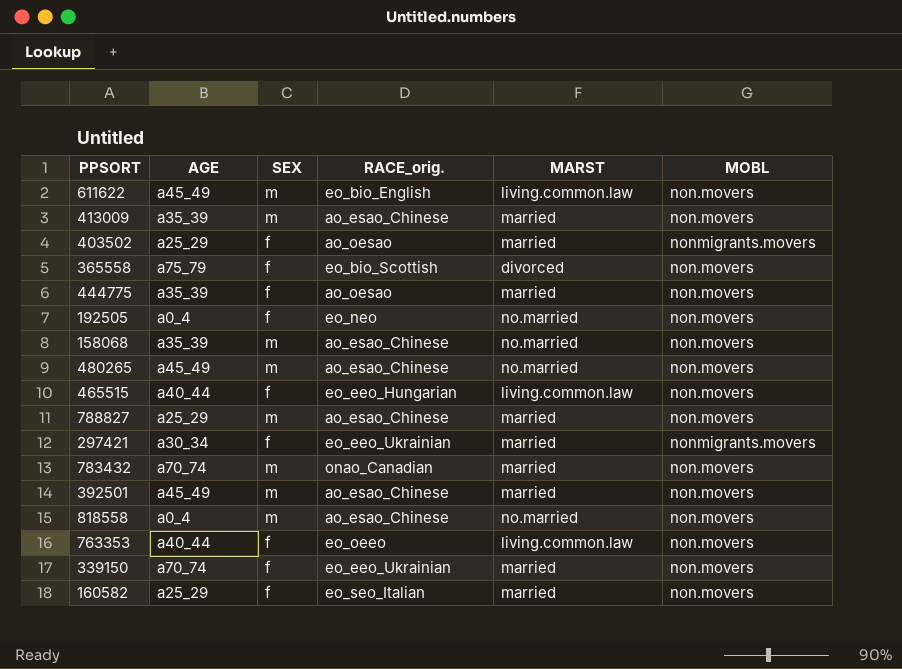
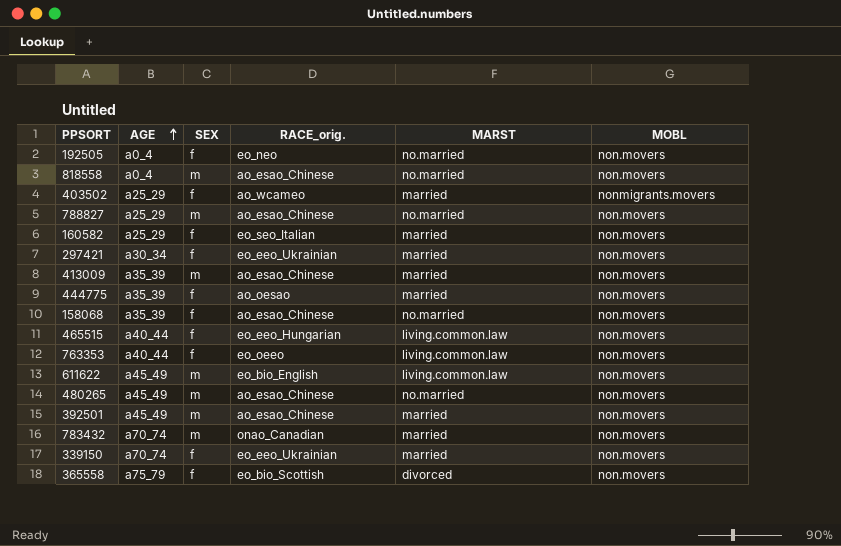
row order: none -> AGE ascending
403502 | RACE_orig.: ao_oesao -> ao_wcameo
788827 | MARST: married -> no.married
297421 | MOBL: nonmigrants.movers -> non.movers
158068 | SEX: m -> f

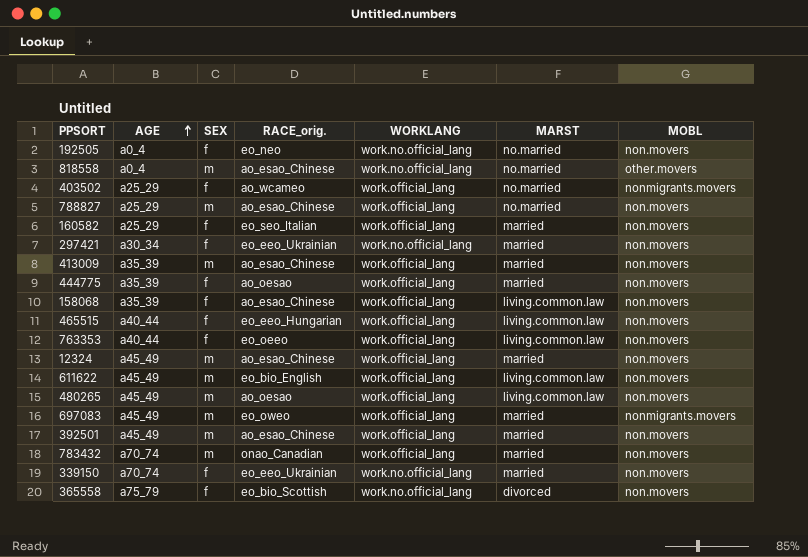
column WORKLANG | position: none -> 5
818558 | MOBL: non.movers -> other.movers
403502 | MARST: married -> no.married
158068 | MARST: no.married -> living.common.law
row 12324: none -> a45_49 | m | ao_esao_Chinese | work.official_lang | married | non.movers
480265 | RACE_orig.: ao_esao_Chinese -> ao_oesao
480265 | MARST: no.married -> living.common.law
row 697083: none -> a45_49 | m | eo_oweo | work.official_lang | married | nonmigrants.movers

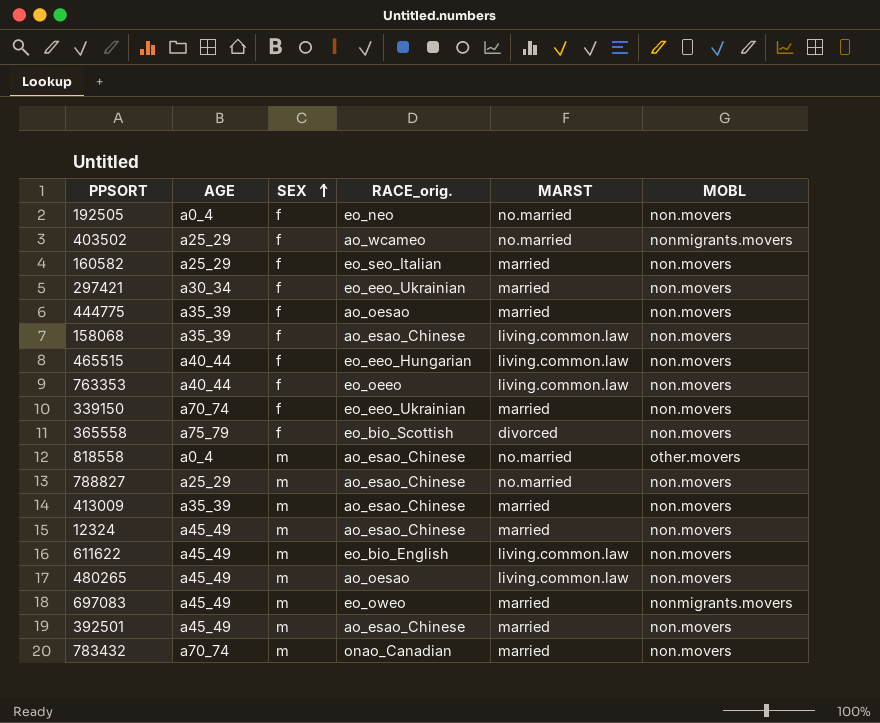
row order: AGE ascending -> SEX ascending
column WORKLANG | position: 5 -> none

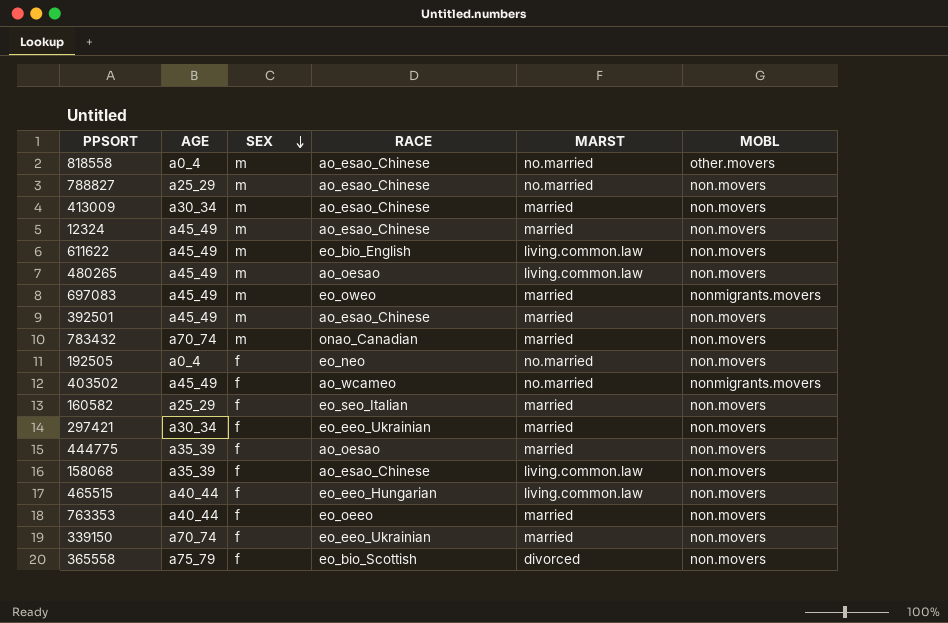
row order: SEX ascending -> SEX descending
column name: RACE_orig. -> RACE
413009 | AGE: a35_39 -> a30_34
403502 | AGE: a25_29 -> a45_49
763353 | MARST: living.common.law -> married

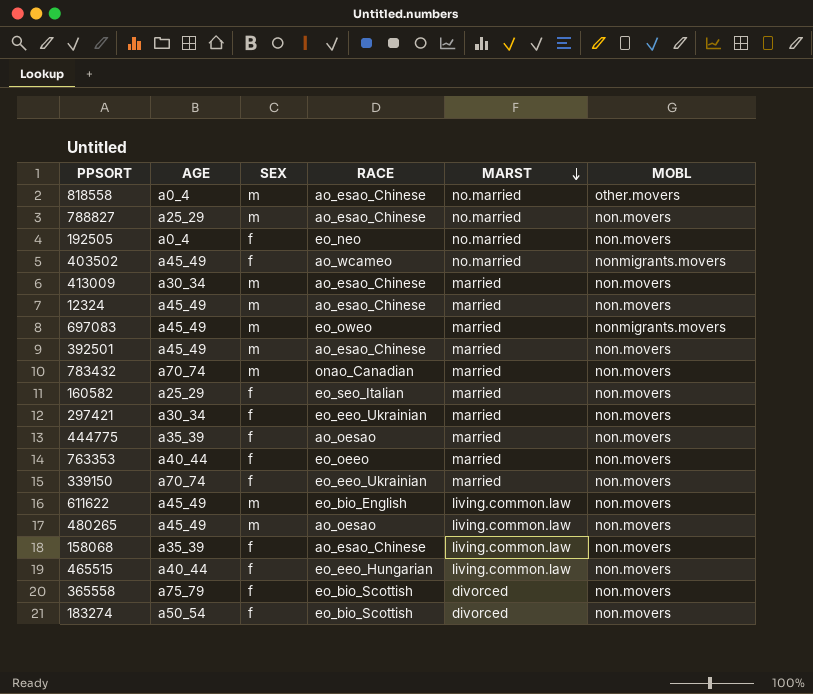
row order: SEX descending -> MARST descending
row 183274: none -> a50_54 | f | eo_bio_Scottish | divorced | non.movers

